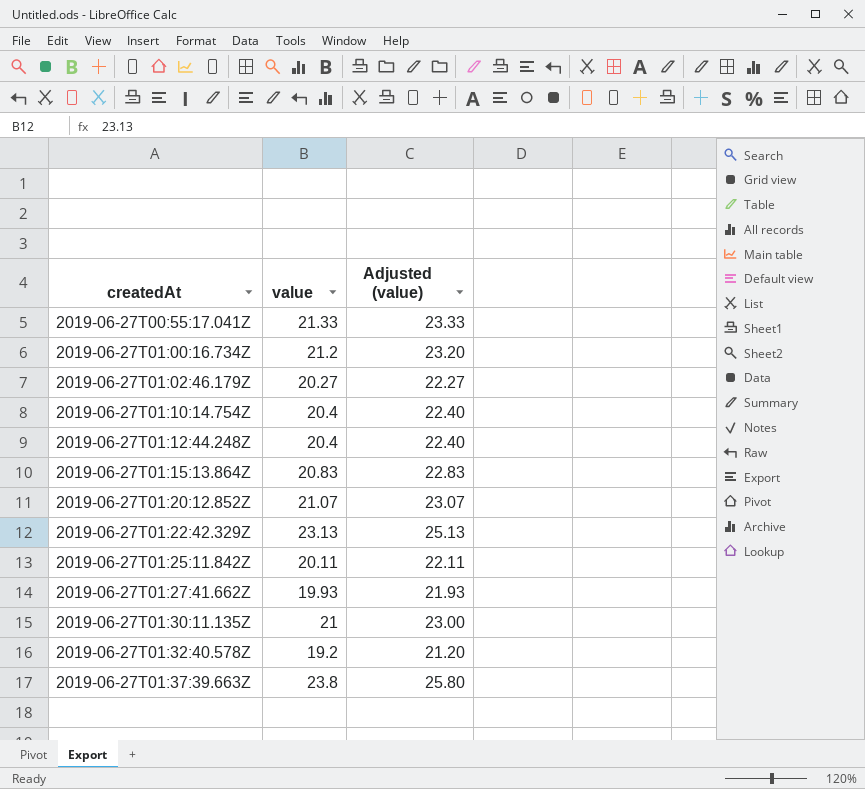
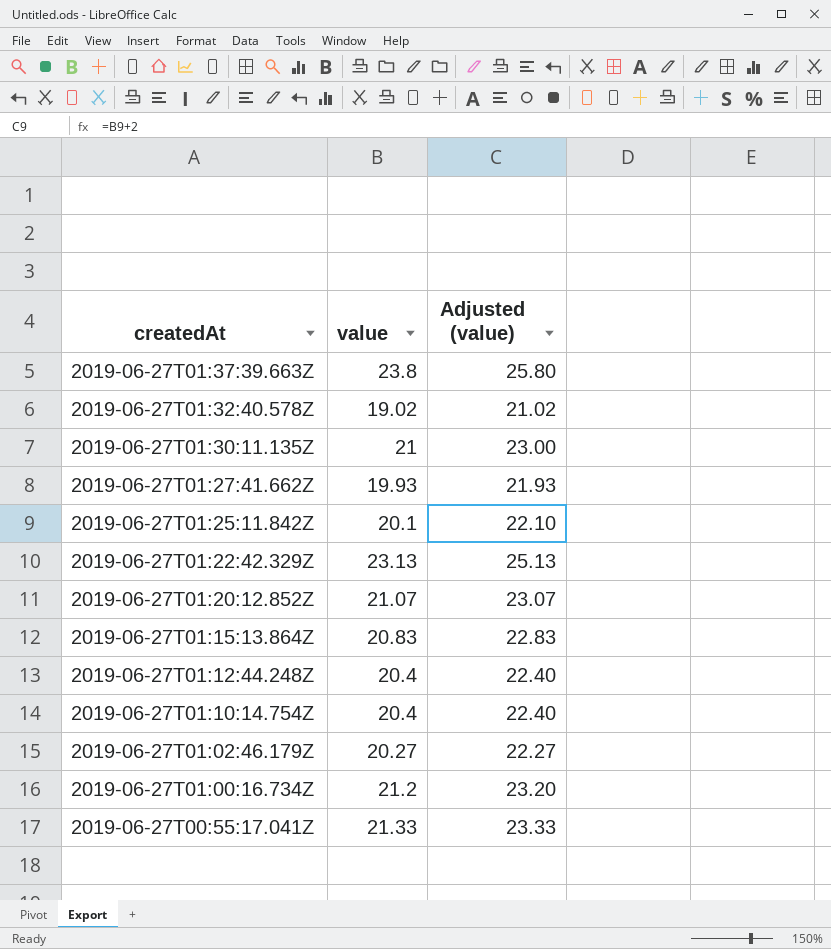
row order: createdAt ascending -> createdAt descending
2019-06-27T01:32:40.578Z | value: 19.2 -> 19.02
2019-06-27T01:32:40.578Z | Adjusted (value): 21.20 -> 21.02
2019-06-27T01:25:11.842Z | value: 20.11 -> 20.1
2019-06-27T01:25:11.842Z | Adjusted (value): 22.11 -> 22.10

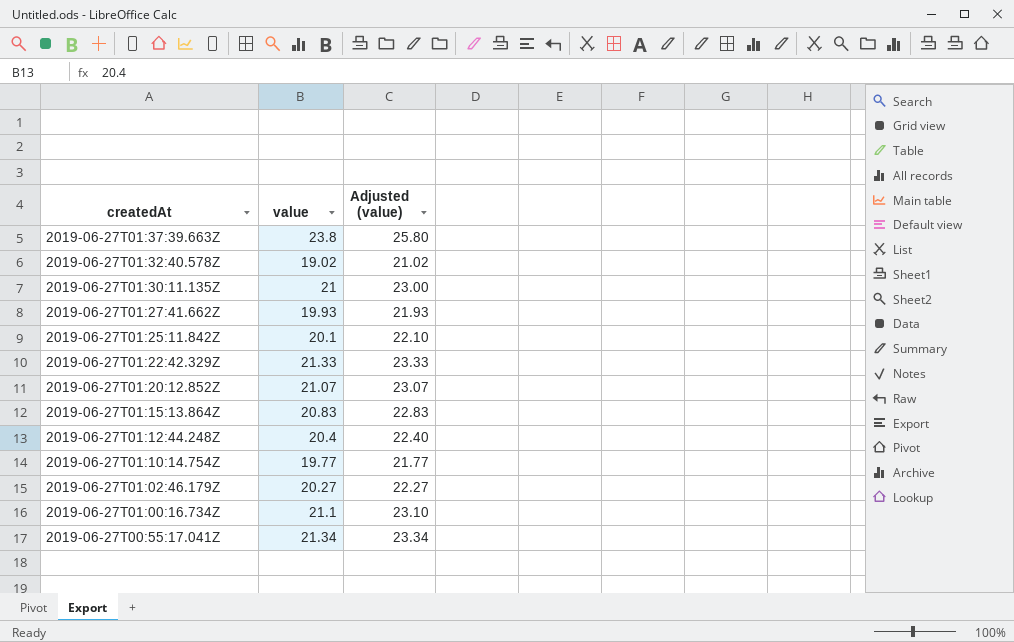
2019-06-27T01:22:42.329Z | value: 23.13 -> 21.33
2019-06-27T01:22:42.329Z | Adjusted (value): 25.13 -> 23.33
2019-06-27T01:10:14.754Z | value: 20.4 -> 19.77
2019-06-27T01:10:14.754Z | Adjusted (value): 22.40 -> 21.77
2019-06-27T01:00:16.734Z | value: 21.2 -> 21.1
2019-06-27T01:00:16.734Z | Adjusted (value): 23.20 -> 23.10
2019-06-27T00:55:17.041Z | value: 21.33 -> 21.34
2019-06-27T00:55:17.041Z | Adjusted (value): 23.33 -> 23.34

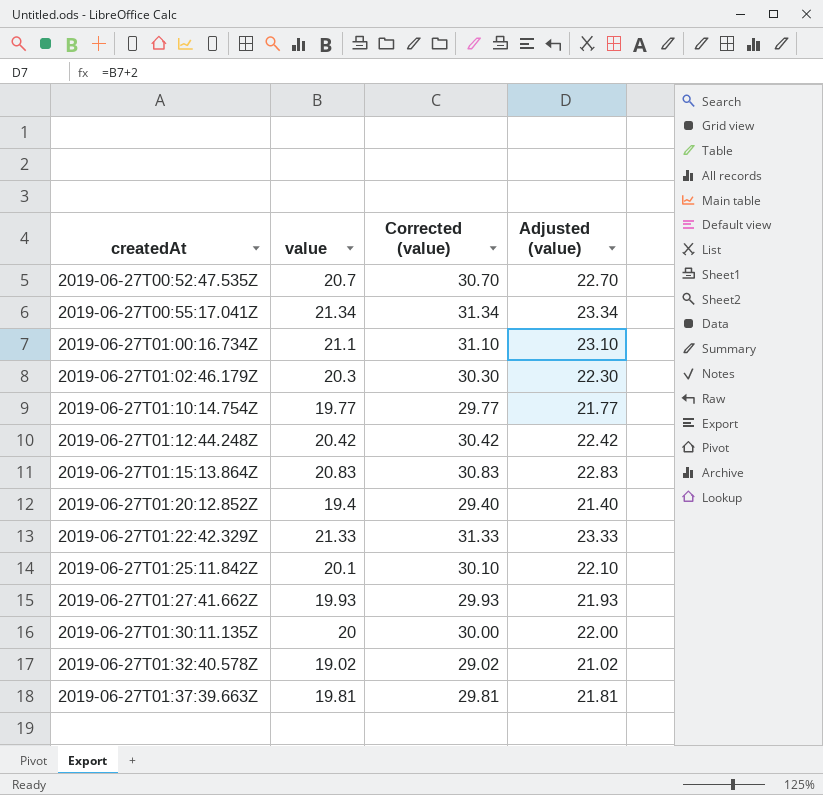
row order: createdAt descending -> createdAt ascending
column Corrected (value) | formula: none -> [value] + 10
row 2019-06-27T00:52:47.535Z: none -> 20.7 | 30.70 | 22.70
2019-06-27T01:02:46.179Z | value: 20.27 -> 20.3
2019-06-27T01:02:46.179Z | Adjusted (value): 22.27 -> 22.30
2019-06-27T01:12:44.248Z | value: 20.4 -> 20.42
2019-06-27T01:12:44.248Z | Adjusted (value): 22.40 -> 22.42
2019-06-27T01:20:12.852Z | value: 21.07 -> 19.4
2019-06-27T01:20:12.852Z | Adjusted (value): 23.07 -> 21.40
2019-06-27T01:30:11.135Z | value: 21 -> 20
2019-06-27T01:30:11.135Z | Adjusted (value): 23.00 -> 22.00
2019-06-27T01:37:39.663Z | value: 23.8 -> 19.81
2019-06-27T01:37:39.663Z | Adjusted (value): 25.80 -> 21.81

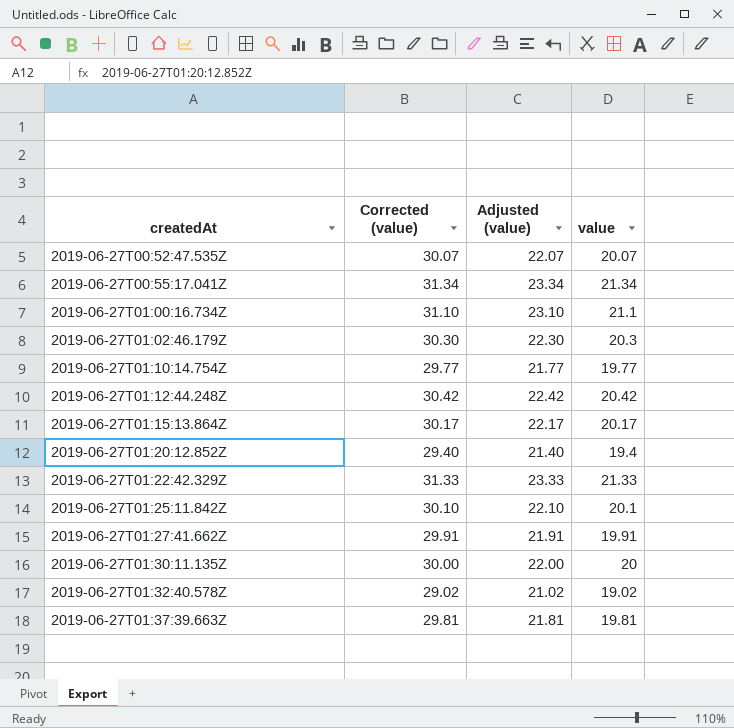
column value | position: 2 -> 4
2019-06-27T00:52:47.535Z | Corrected (value): 30.70 -> 30.07
2019-06-27T00:52:47.535Z | Adjusted (value): 22.70 -> 22.07
2019-06-27T00:52:47.535Z | value: 20.7 -> 20.07
2019-06-27T01:15:13.864Z | Corrected (value): 30.83 -> 30.17
2019-06-27T01:15:13.864Z | Adjusted (value): 22.83 -> 22.17
2019-06-27T01:15:13.864Z | value: 20.83 -> 20.17
2019-06-27T01:27:41.662Z | Corrected (value): 29.93 -> 29.91
2019-06-27T01:27:41.662Z | Adjusted (value): 21.93 -> 21.91
2019-06-27T01:27:41.662Z | value: 19.93 -> 19.91

